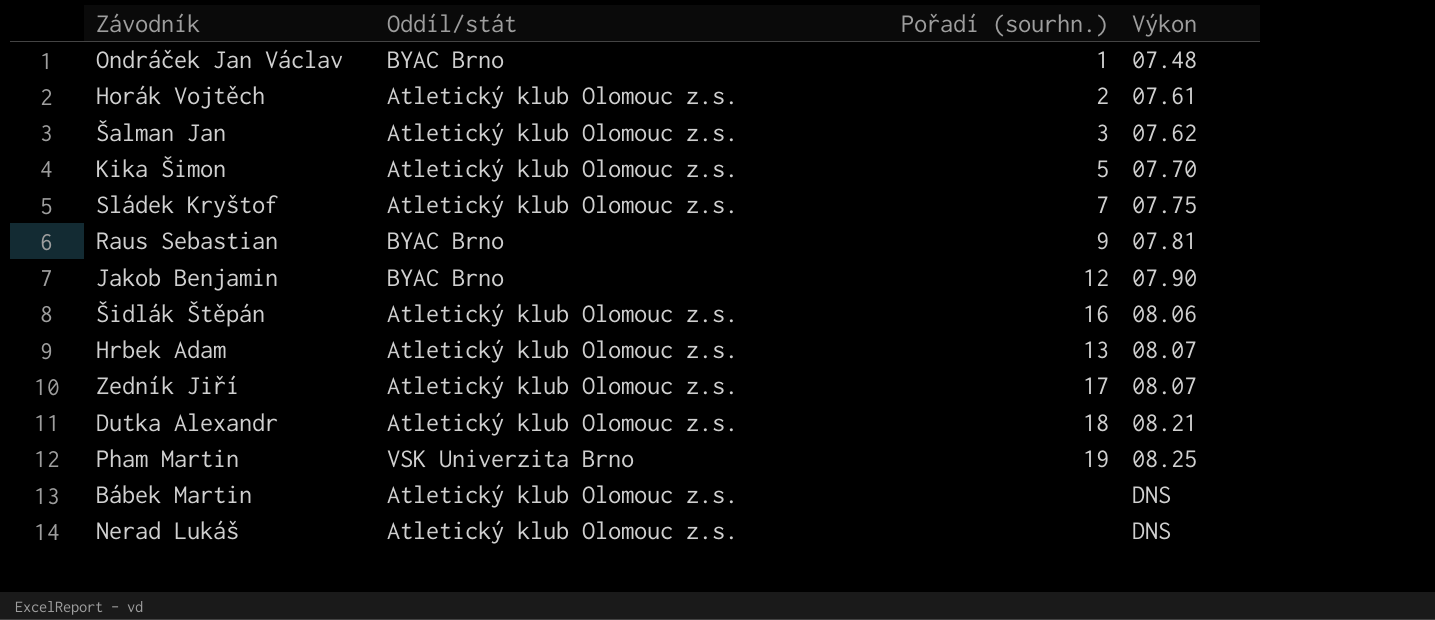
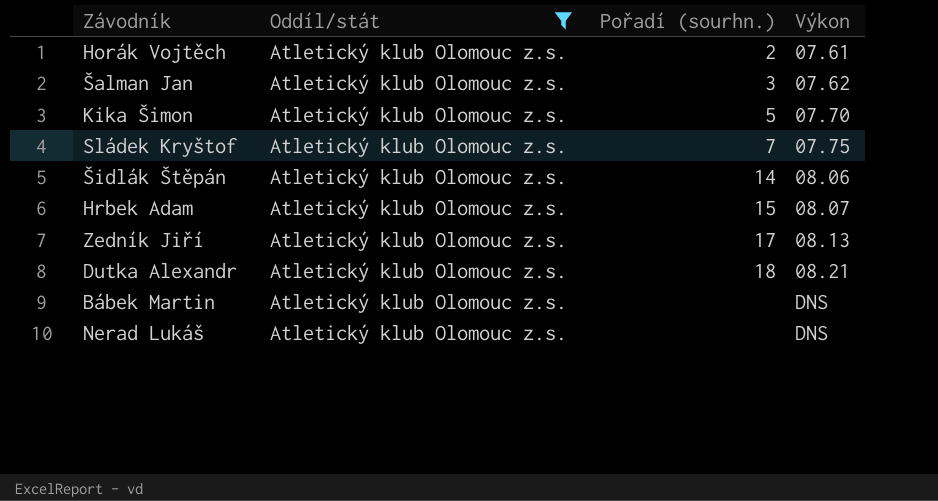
filter: none -> Oddíl/stát = Atletický klub Olomouc z.s.
Šidlák Štěpán | Pořadí (sourhn.): 16 -> 14
Hrbek Adam | Pořadí (sourhn.): 13 -> 15
Zedník Jiří | Výkon: 08.07 -> 08.13

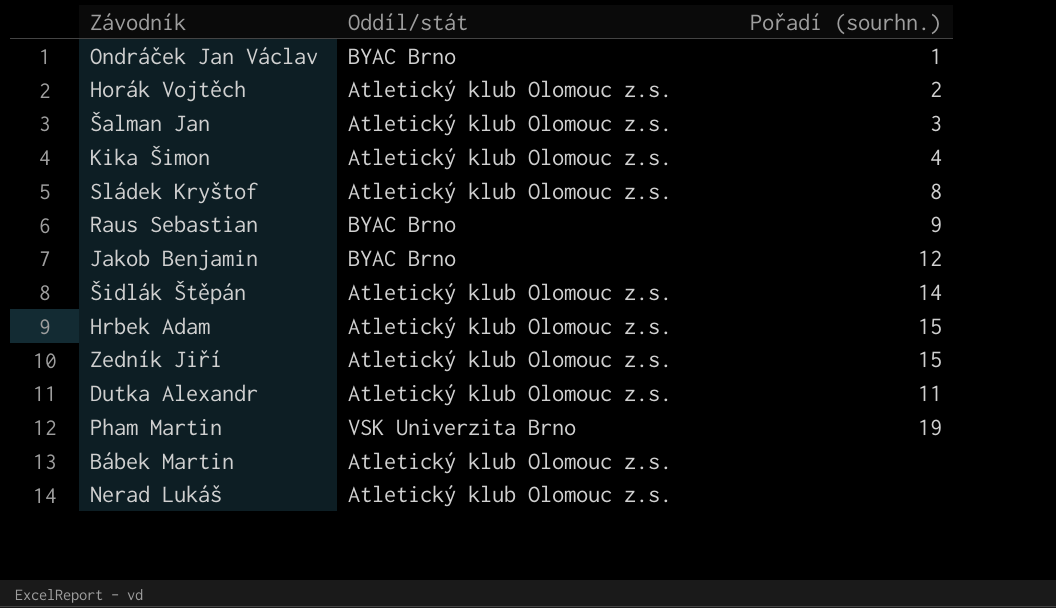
filter: Oddíl/stát = Atletický klub Olomouc z.s. -> none
column Výkon | position: 4 -> none
Kika Šimon | Pořadí (sourhn.): 5 -> 4
Sládek Kryštof | Pořadí (sourhn.): 7 -> 8
Zedník Jiří | Pořadí (sourhn.): 17 -> 15
Dutka Alexandr | Pořadí (sourhn.): 18 -> 11

